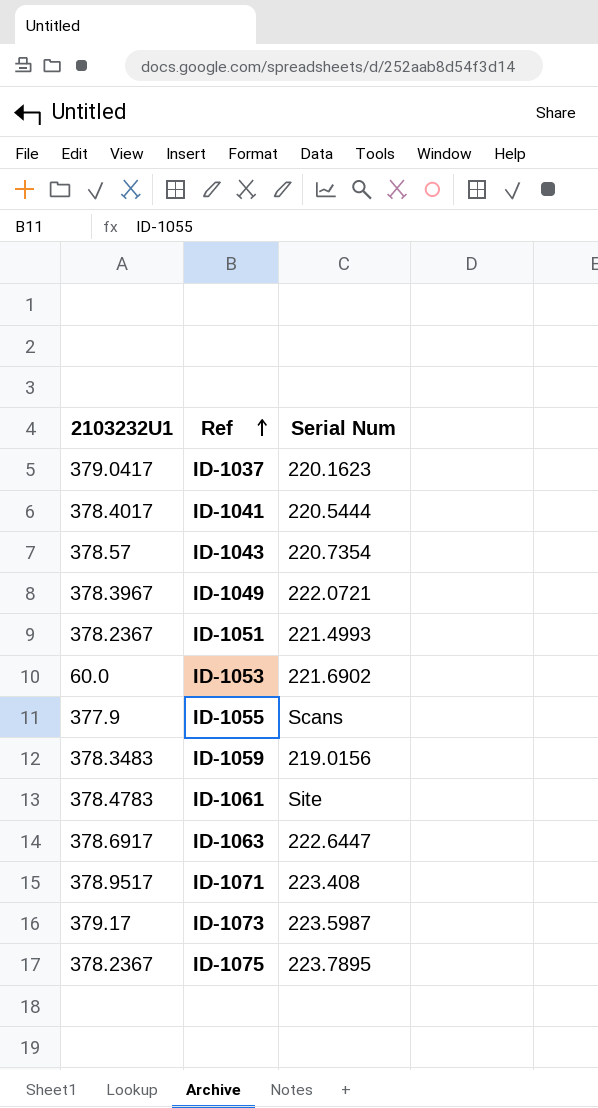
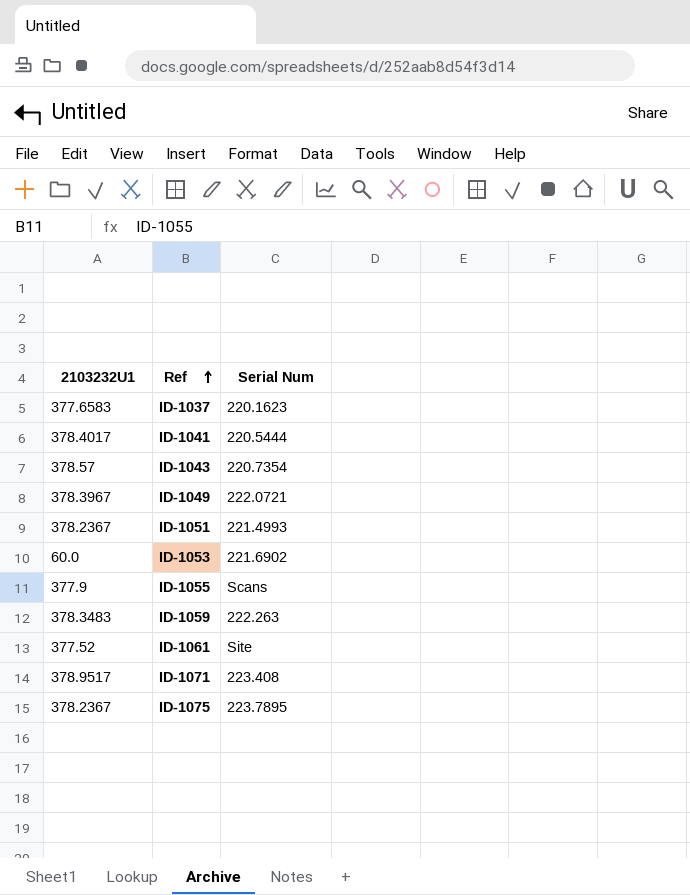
row ID-1063: 378.6917 | 222.6447 -> none
row ID-1073: 379.17 | 223.5987 -> none
ID-1037 | 2103232U1: 379.0417 -> 377.6583
ID-1059 | Serial Num: 219.0156 -> 222.263
ID-1061 | 2103232U1: 378.4783 -> 377.52

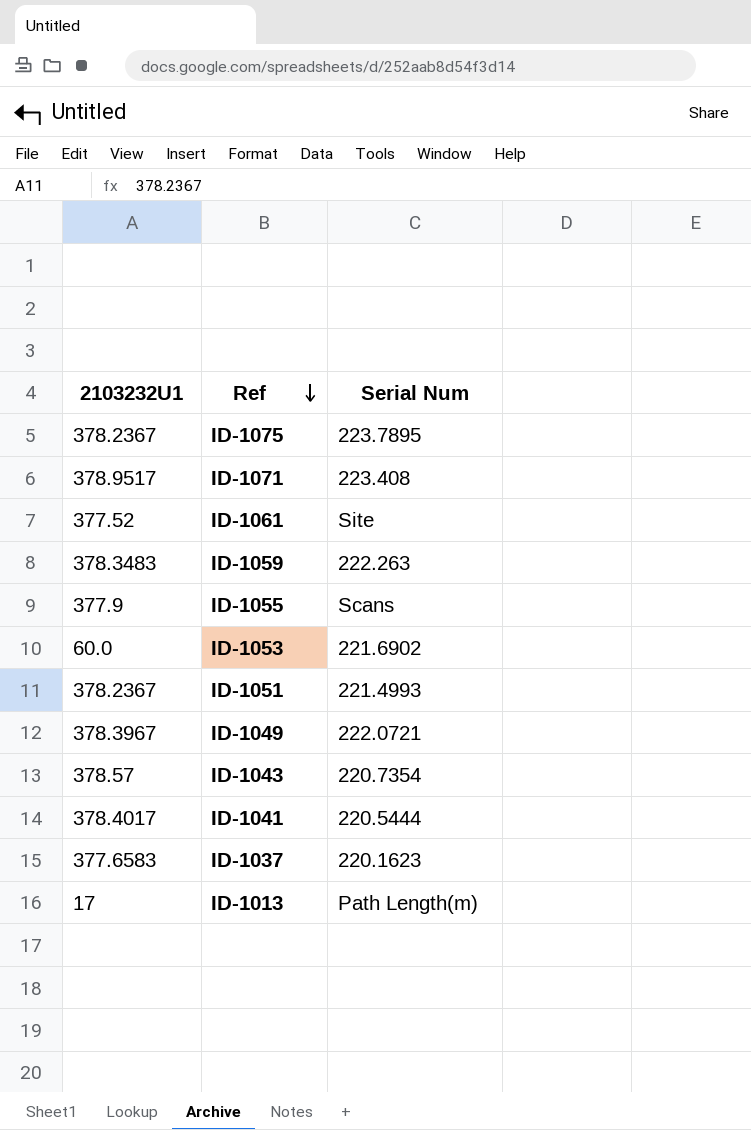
row order: Ref ascending -> Ref descending
row ID-1013: none -> 17 | Path Length(m)

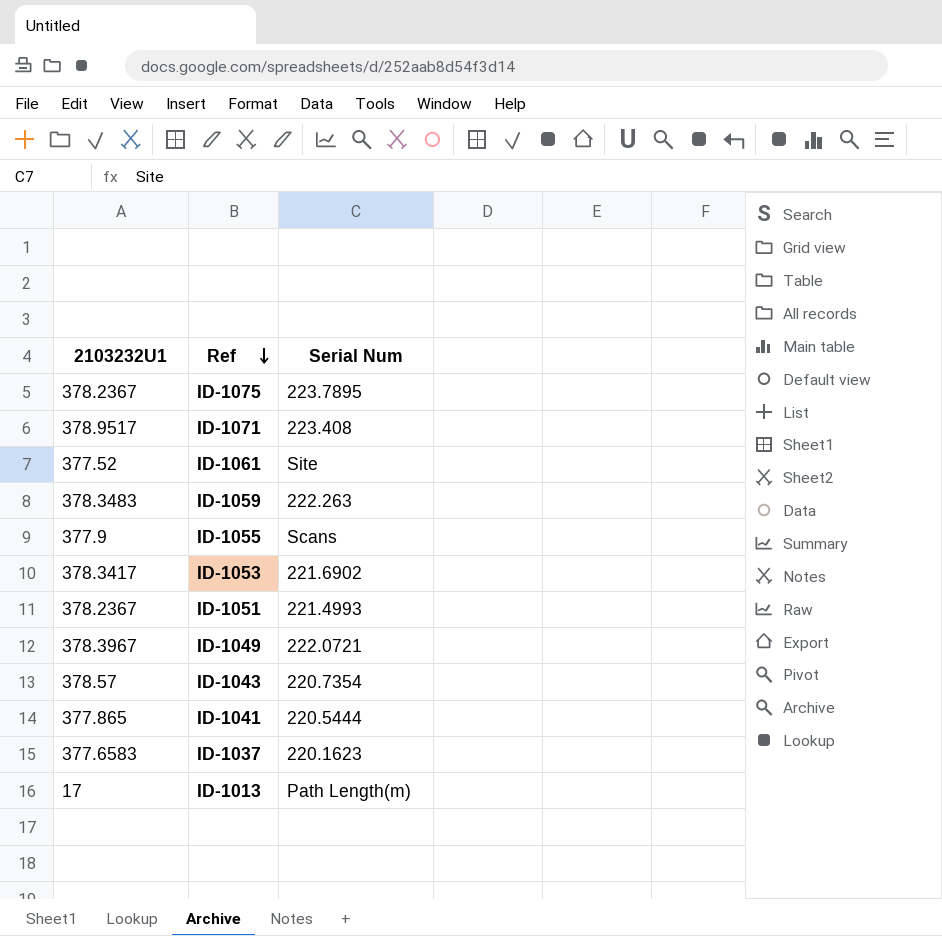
ID-1053 | 2103232U1: 60.0 -> 378.3417
ID-1041 | 2103232U1: 378.4017 -> 377.865

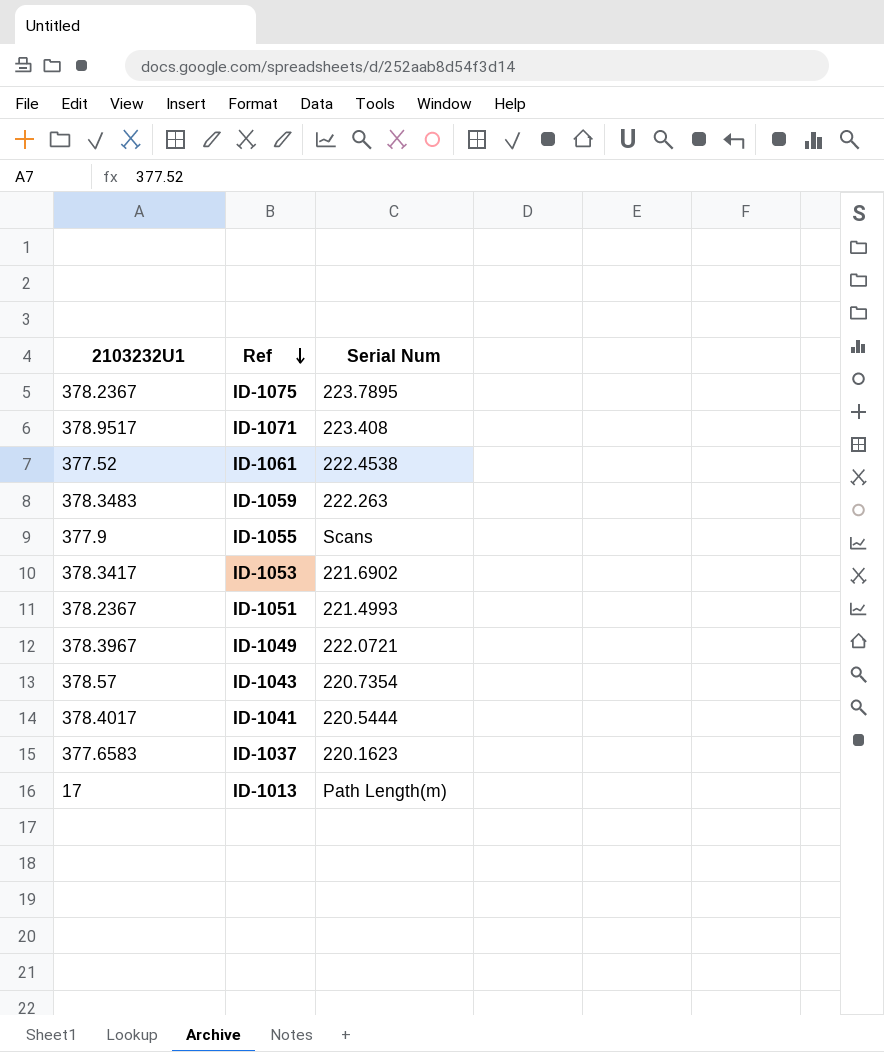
ID-1061 | Serial Num: Site -> 222.4538
ID-1041 | 2103232U1: 377.865 -> 378.4017

